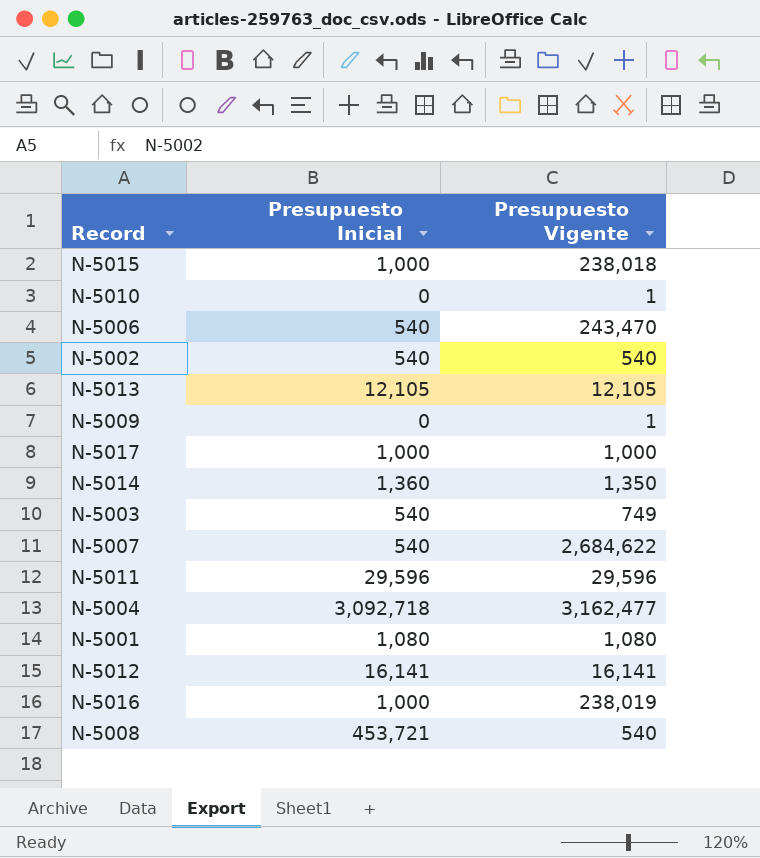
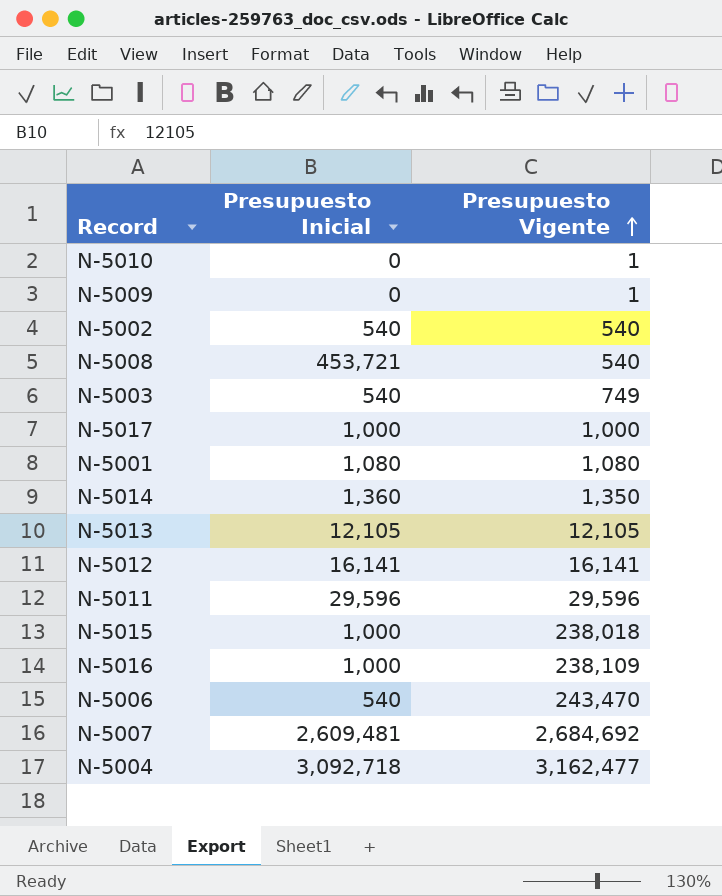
row order: none -> Presupuesto Vigente ascending
N-5016 | Presupuesto Vigente: 238,019 -> 238,109
N-5007 | Presupuesto Inicial: 540 -> 2,609,481
N-5007 | Presupuesto Vigente: 2,684,622 -> 2,684,692

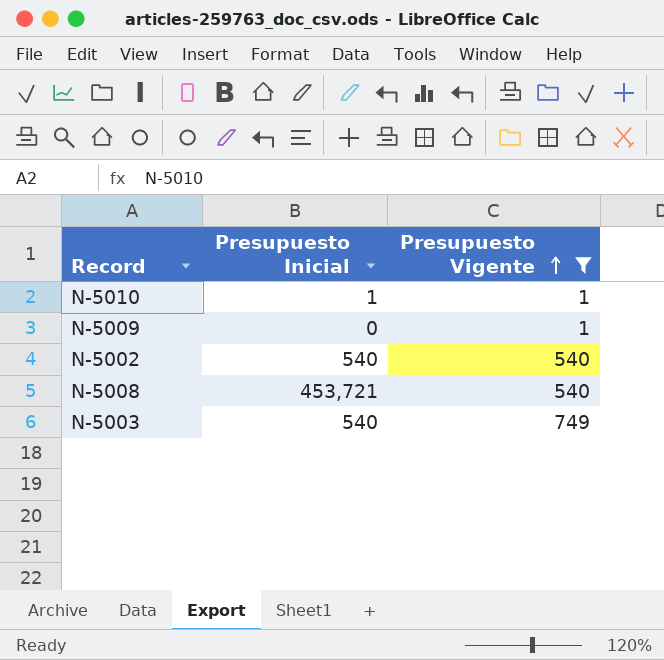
filter: none -> Presupuesto Vigente <= 749
N-5010 | Presupuesto Inicial: 0 -> 1

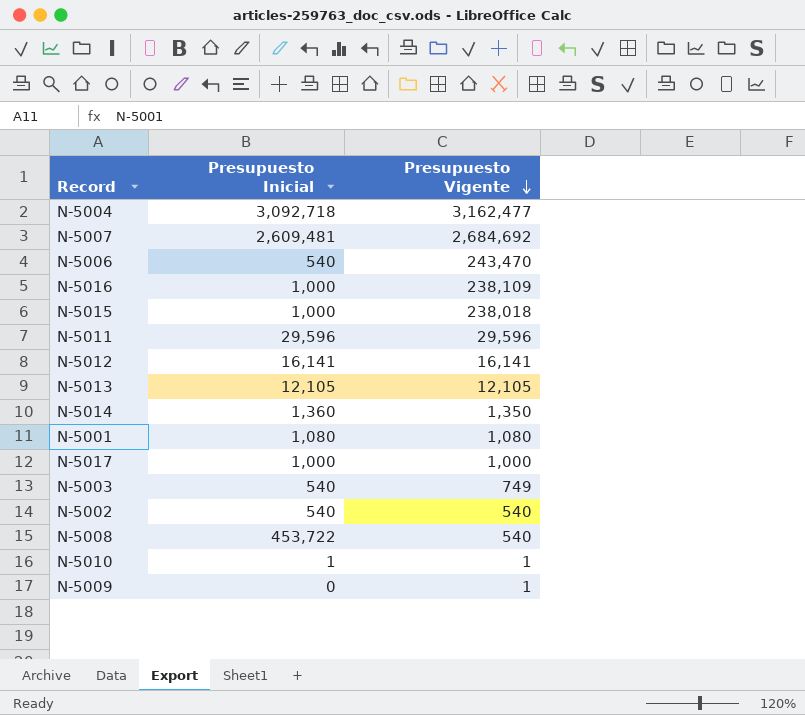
filter: Presupuesto Vigente <= 749 -> none
row order: Presupuesto Vigente ascending -> Presupuesto Vigente descending
N-5008 | Presupuesto Inicial: 453,721 -> 453,722

